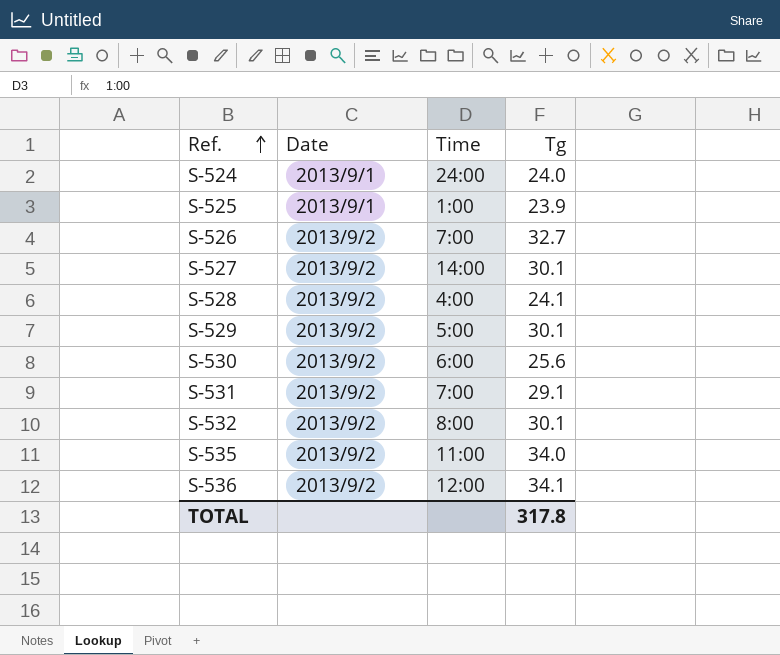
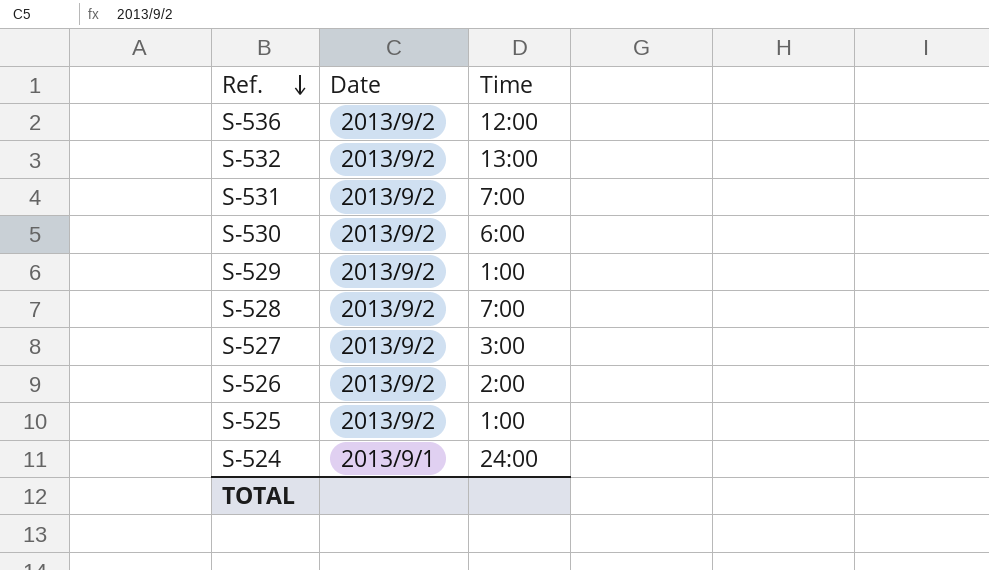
row order: Ref. ascending -> Ref. descending
column Tg | position: 4 -> none
row S-535: 2013/9/2 | 11:00 | 34.0 -> none
S-532 | Time: 8:00 -> 13:00
S-529 | Time: 5:00 -> 1:00
S-528 | Time: 4:00 -> 7:00
S-527 | Time: 14:00 -> 3:00
S-526 | Time: 7:00 -> 2:00
S-525 | Date: 2013/9/1 -> 2013/9/2

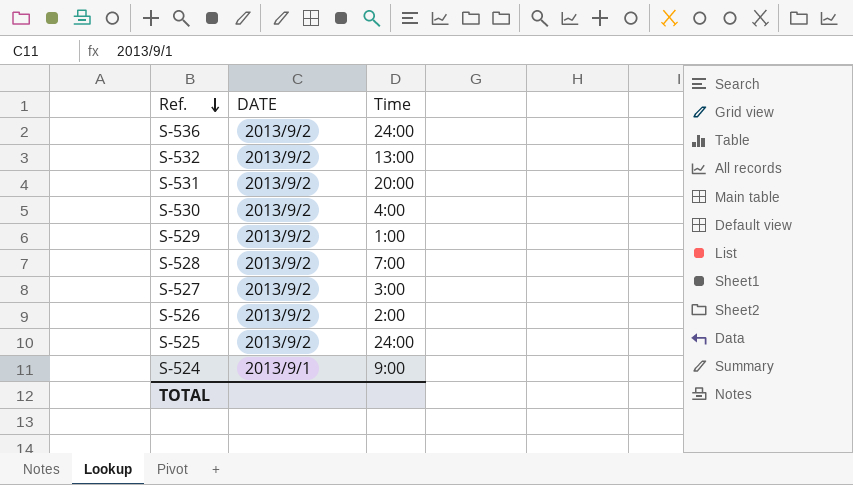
column name: Date -> DATE
S-536 | Time: 12:00 -> 24:00
S-531 | Time: 7:00 -> 20:00
S-530 | Time: 6:00 -> 4:00
S-525 | Time: 1:00 -> 24:00
S-524 | Time: 24:00 -> 9:00

